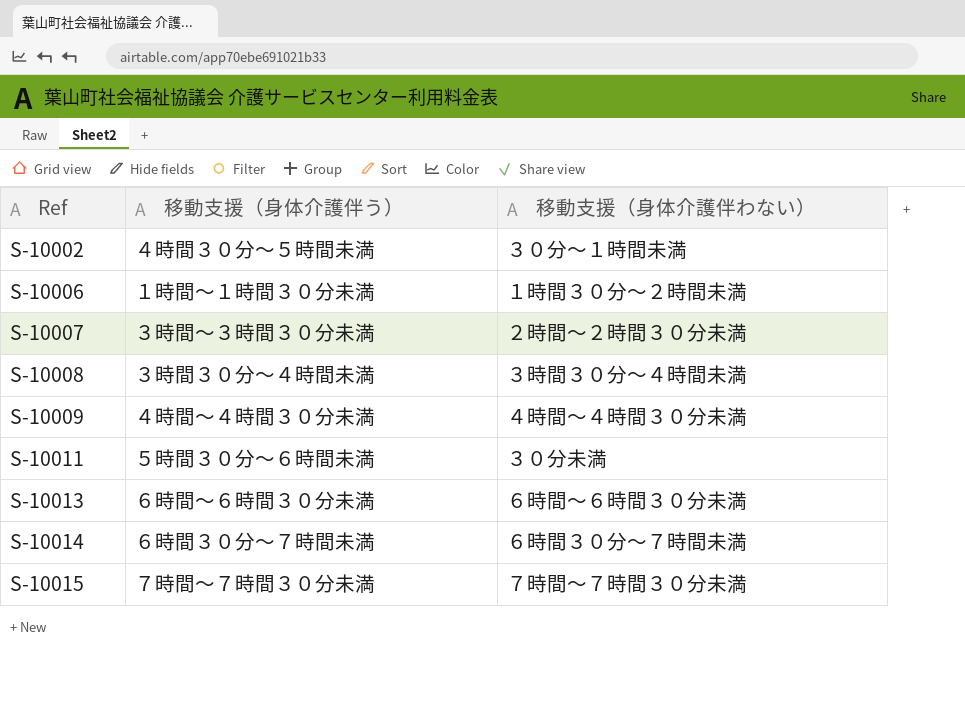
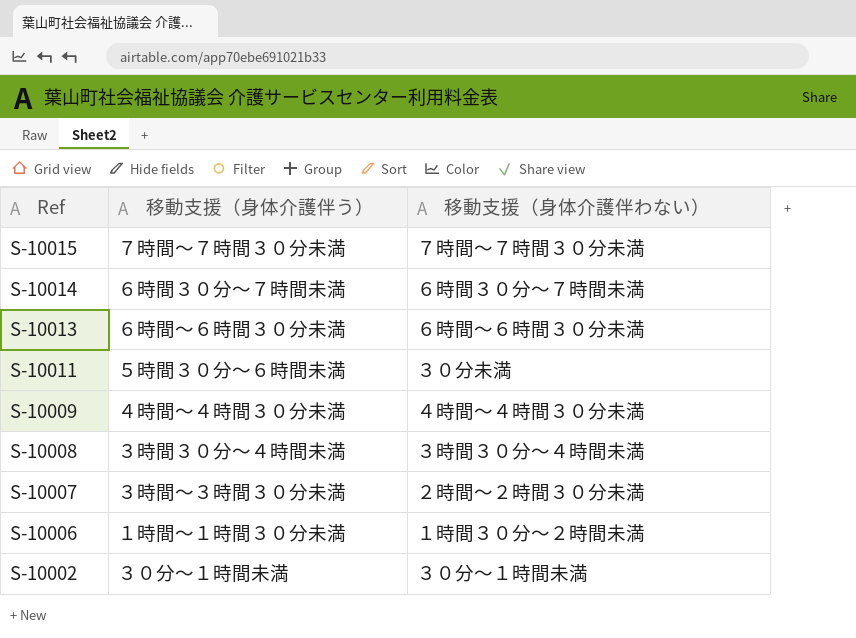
row order: Ref ascending -> Ref descending
S-10002 | 移動支援（身体介護伴う）: ４時間３０分～５時間未満 -> ３０分～１時間未満

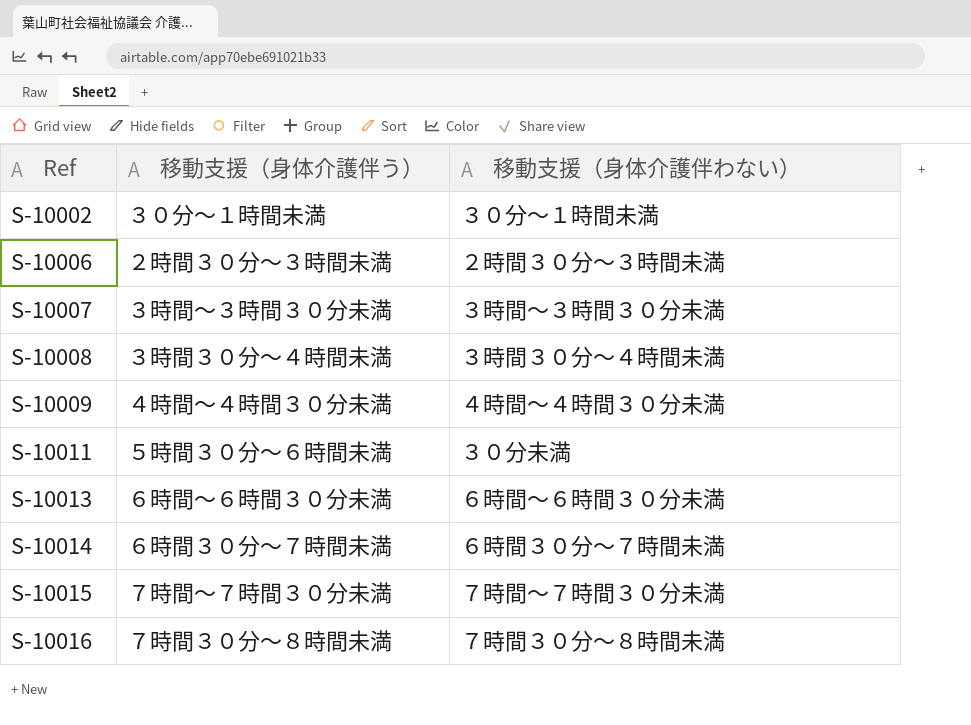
row order: Ref descending -> Ref ascending
S-10006 | 移動支援（身体介護伴う）: １時間～１時間３０分未満 -> ２時間３０分～３時間未満
S-10006 | 移動支援（身体介護伴わない）: １時間３０分～２時間未満 -> ２時間３０分～３時間未満
S-10007 | 移動支援（身体介護伴わない）: ２時間～２時間３０分未満 -> ３時間～３時間３０分未満
row S-10016: none -> ７時間３０分～８時間未満 | ７時間３０分～８時間未満

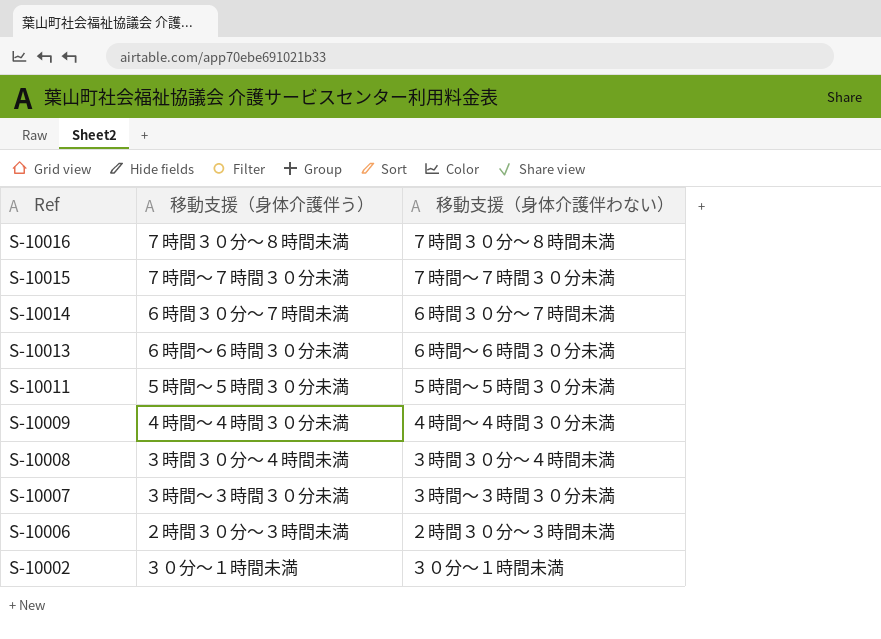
row order: Ref ascending -> Ref descending
S-10011 | 移動支援（身体介護伴う）: ５時間３０分～６時間未満 -> ５時間～５時間３０分未満
S-10011 | 移動支援（身体介護伴わない）: ３０分未満 -> ５時間～５時間３０分未満

